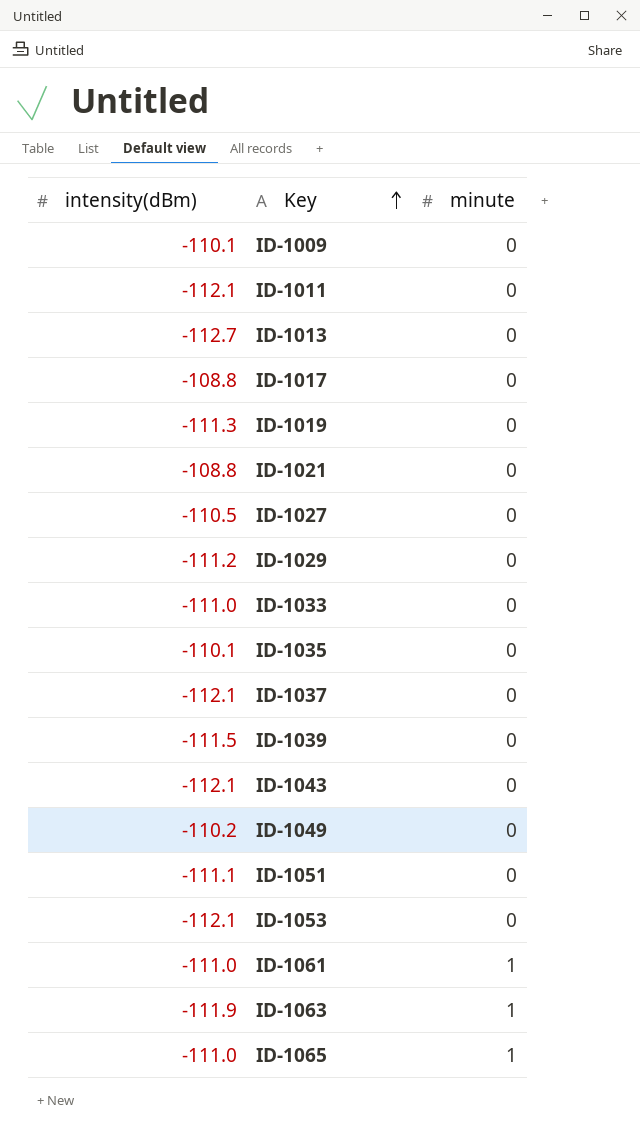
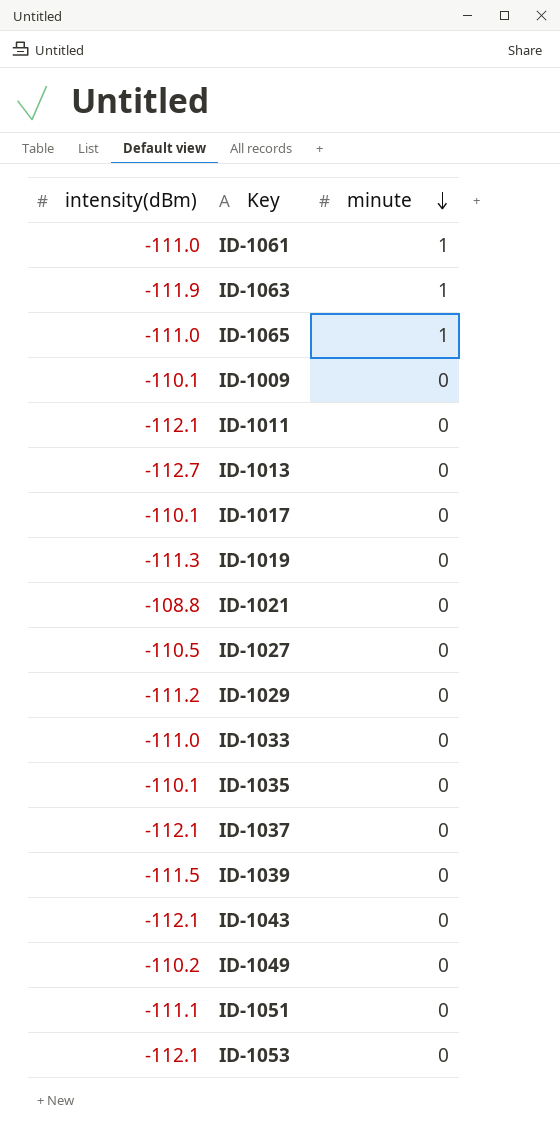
row order: Key ascending -> minute descending
ID-1017 | intensity(dBm): -108.8 -> -110.1

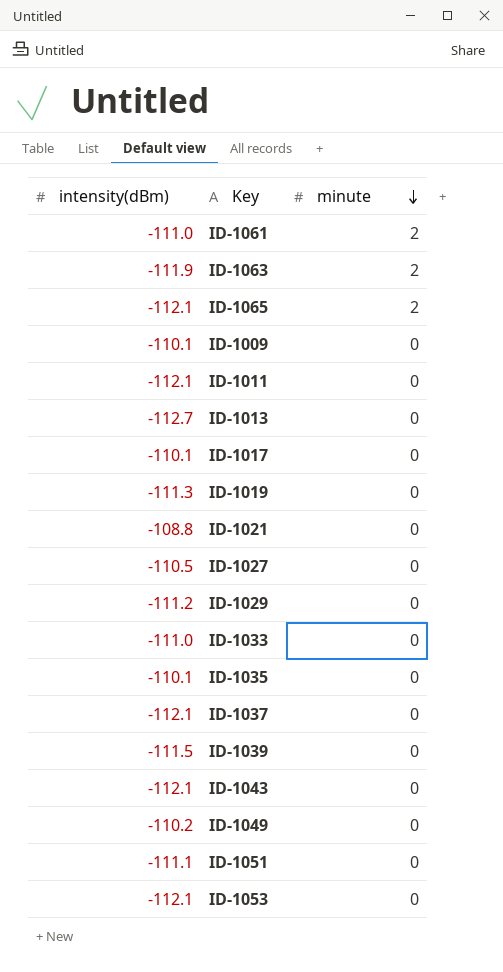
ID-1061 | minute: 1 -> 2
ID-1063 | minute: 1 -> 2
ID-1065 | intensity(dBm): -111.0 -> -112.1
ID-1065 | minute: 1 -> 2

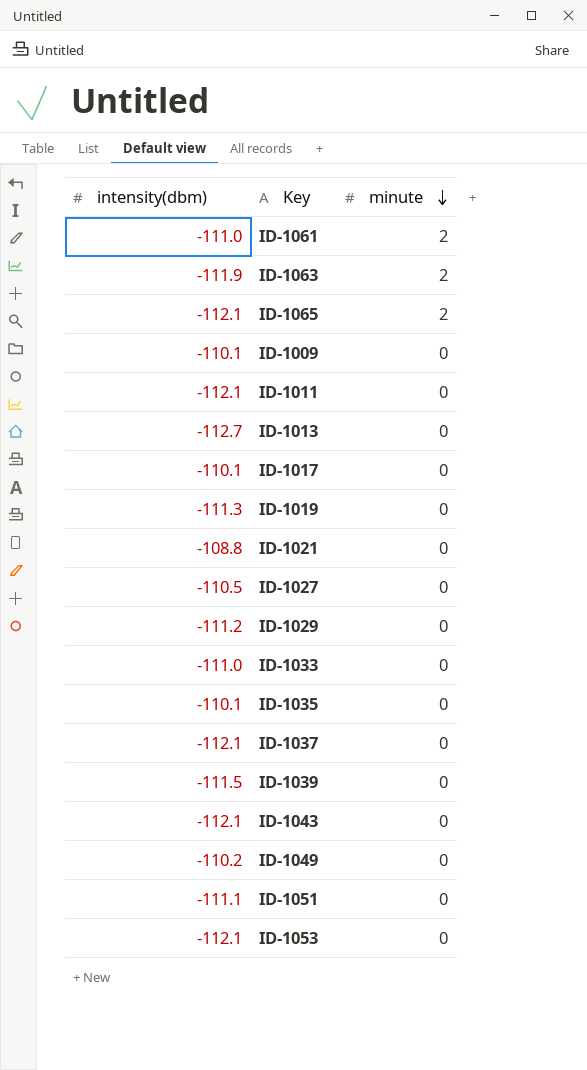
column name: intensity(dBm) -> intensity(dbm)

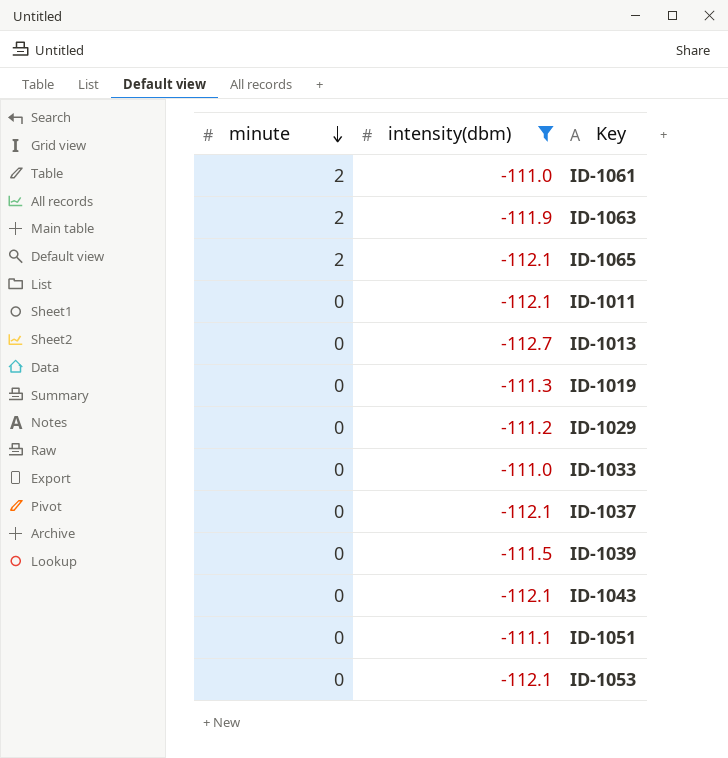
filter: none -> intensity(dbm) <= -111.0
column minute | position: 3 -> 1

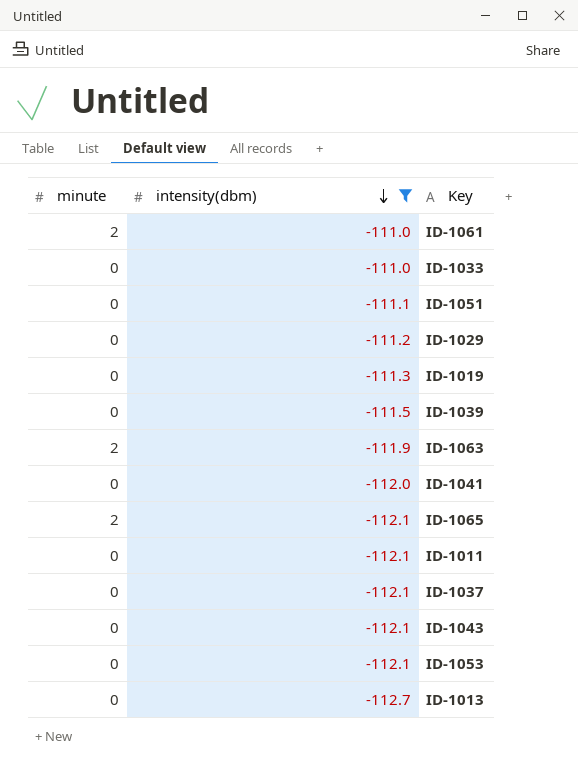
row order: minute descending -> intensity(dbm) descending
row ID-1041: none -> 0 | -112.0

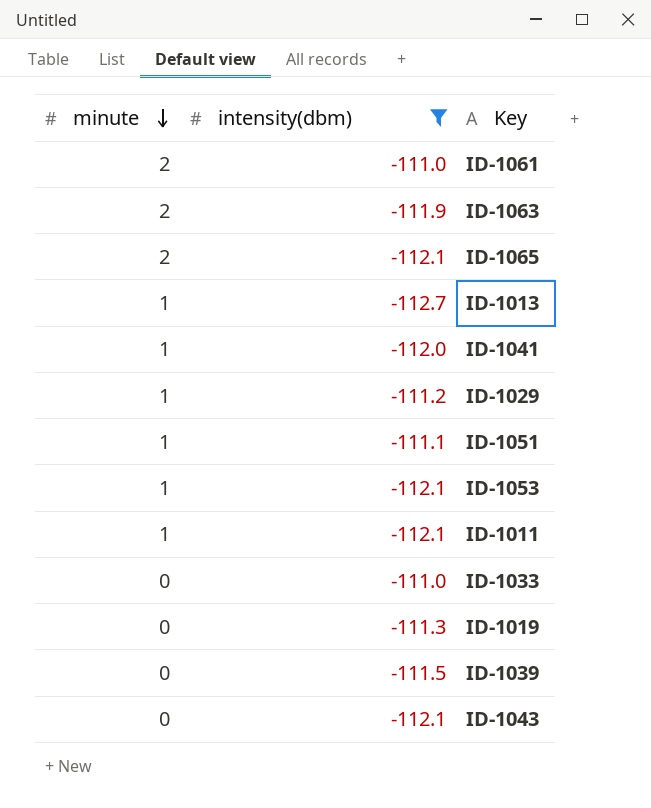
row order: intensity(dbm) descending -> minute descending
row ID-1037: 0 | -112.1 -> none
ID-1013 | minute: 0 -> 1
ID-1041 | minute: 0 -> 1
ID-1029 | minute: 0 -> 1
ID-1051 | minute: 0 -> 1
ID-1053 | minute: 0 -> 1
ID-1011 | minute: 0 -> 1

